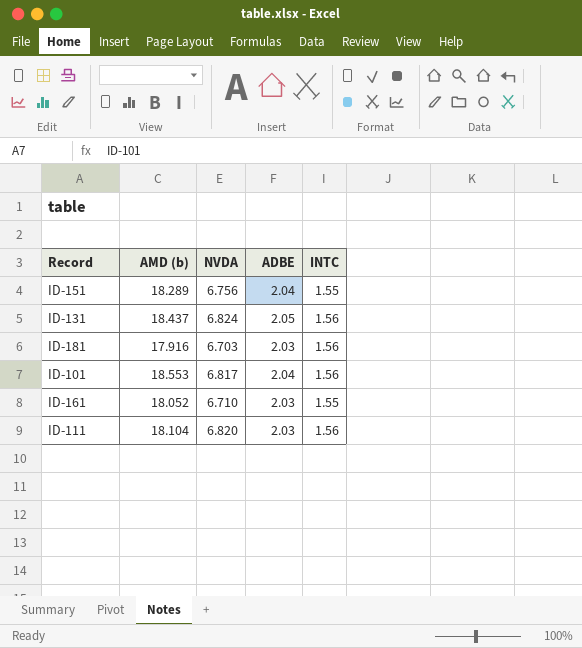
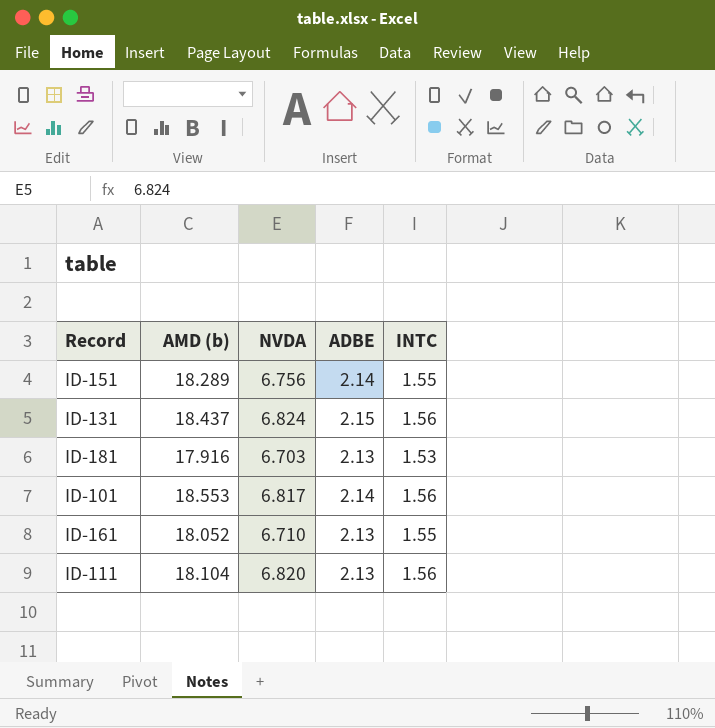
ID-151 | ADBE: 2.04 -> 2.14
ID-131 | ADBE: 2.05 -> 2.15
ID-181 | ADBE: 2.03 -> 2.13
ID-181 | INTC: 1.56 -> 1.53
ID-101 | ADBE: 2.04 -> 2.14
ID-161 | ADBE: 2.03 -> 2.13
ID-111 | ADBE: 2.03 -> 2.13

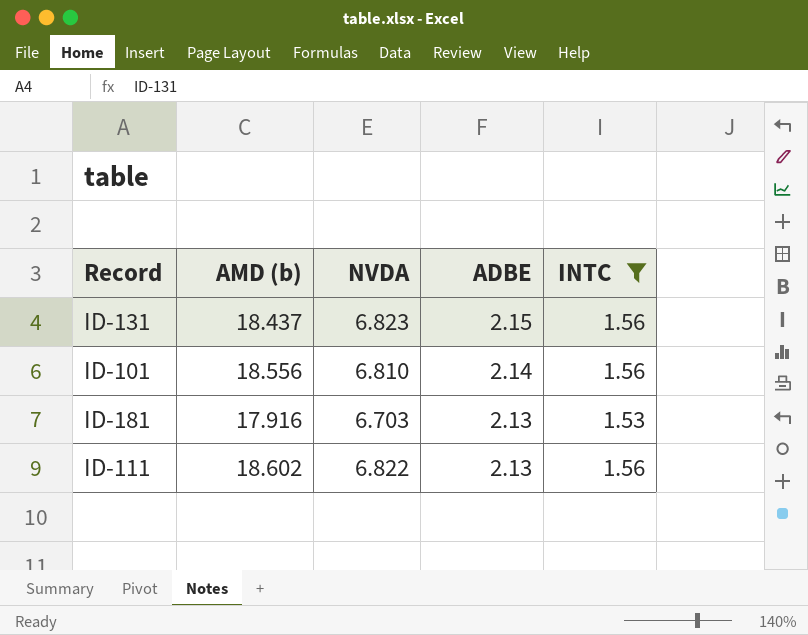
filter: none -> INTC != 1.55
row order: none -> ADBE descending
ID-131 | NVDA: 6.824 -> 6.823
ID-101 | AMD (b): 18.553 -> 18.556
ID-101 | NVDA: 6.817 -> 6.810
ID-111 | AMD (b): 18.104 -> 18.602
ID-111 | NVDA: 6.820 -> 6.822

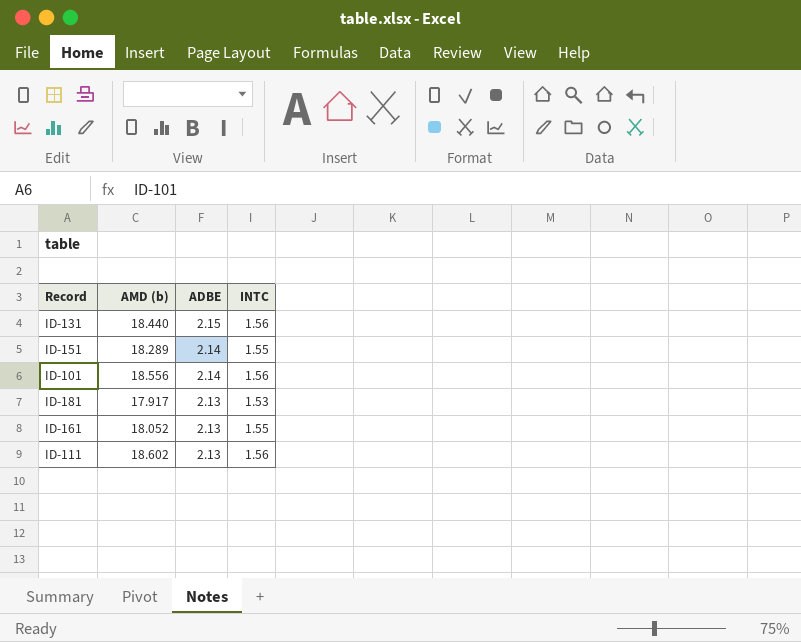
filter: INTC != 1.55 -> none
column NVDA | position: 3 -> none
ID-131 | AMD (b): 18.437 -> 18.440
ID-181 | AMD (b): 17.916 -> 17.917

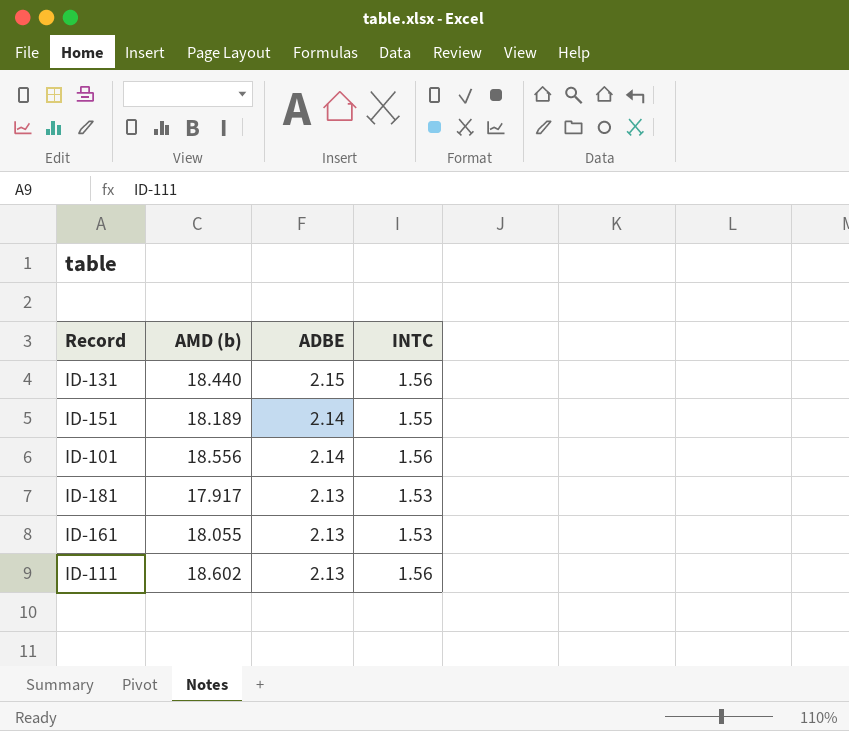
ID-151 | AMD (b): 18.289 -> 18.189
ID-161 | AMD (b): 18.052 -> 18.055
ID-161 | INTC: 1.55 -> 1.53

